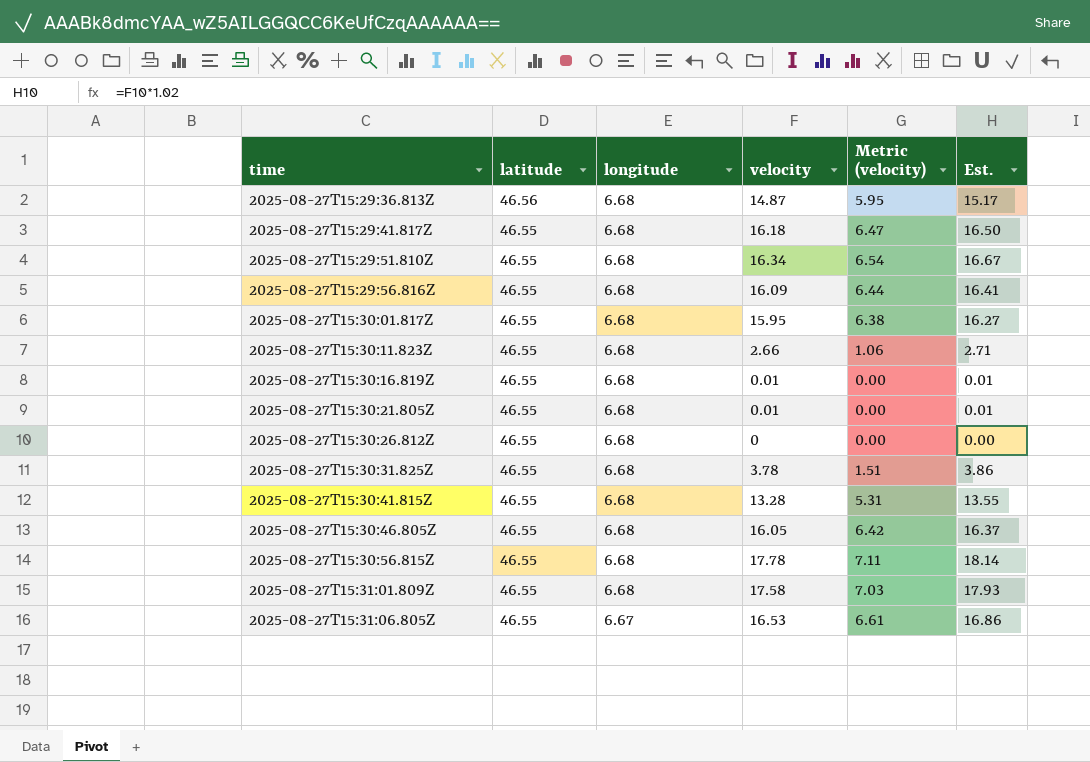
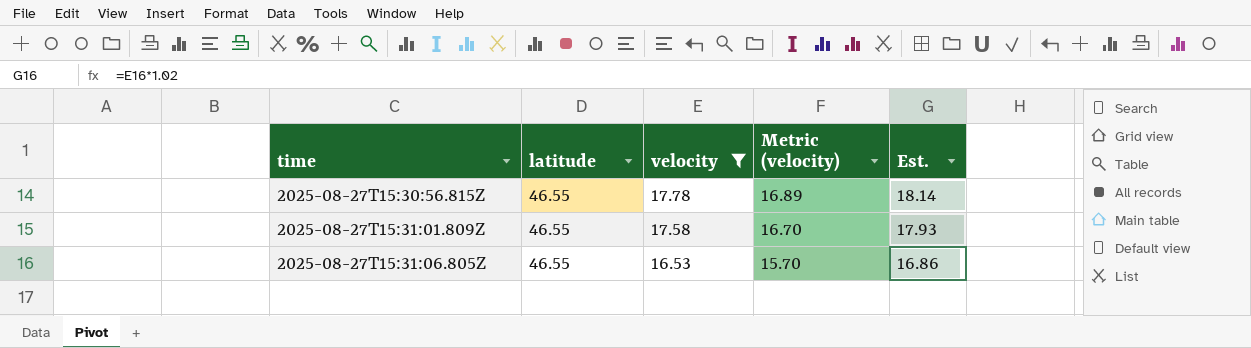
filter: none -> velocity >= 16.53
column longitude | position: 3 -> none
column Metric (velocity) | formula: [velocity] * 0.4 -> [velocity] * 0.95

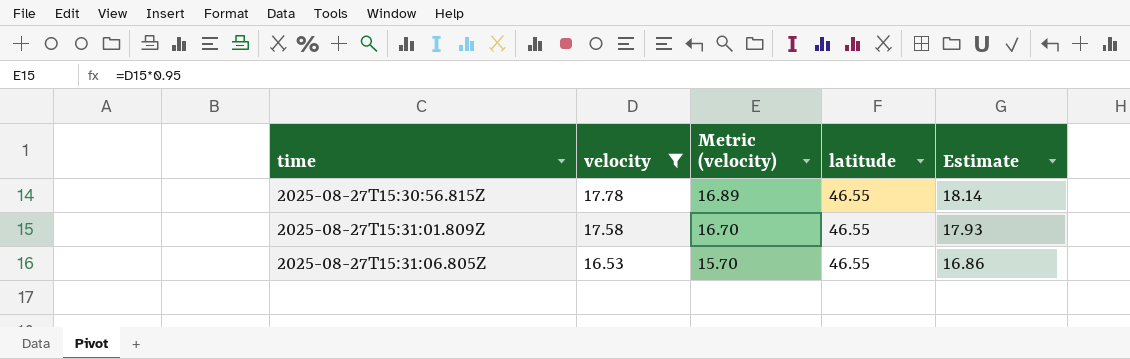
column latitude | position: 2 -> 4
column name: Est. -> Estimate

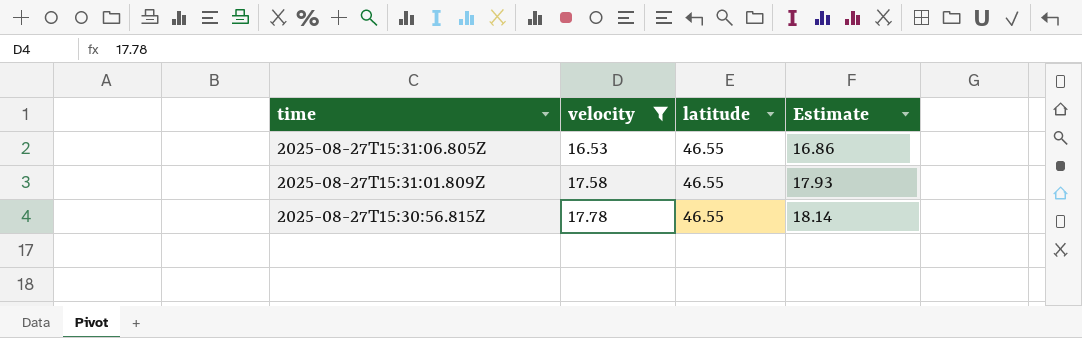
row order: time ascending -> time descending
column Metric (velocity) | formula: [velocity] * 0.95 -> none

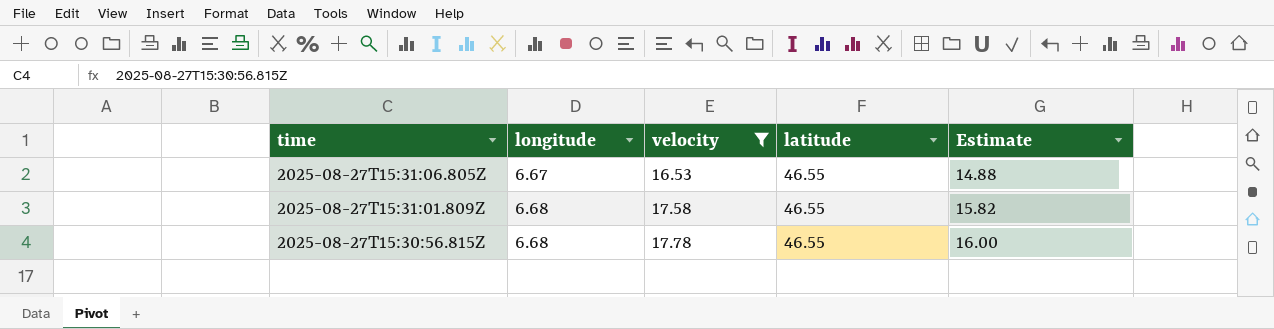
column longitude | position: none -> 2
column Estimate | formula: [velocity] * 1.02 -> [velocity] * 0.9

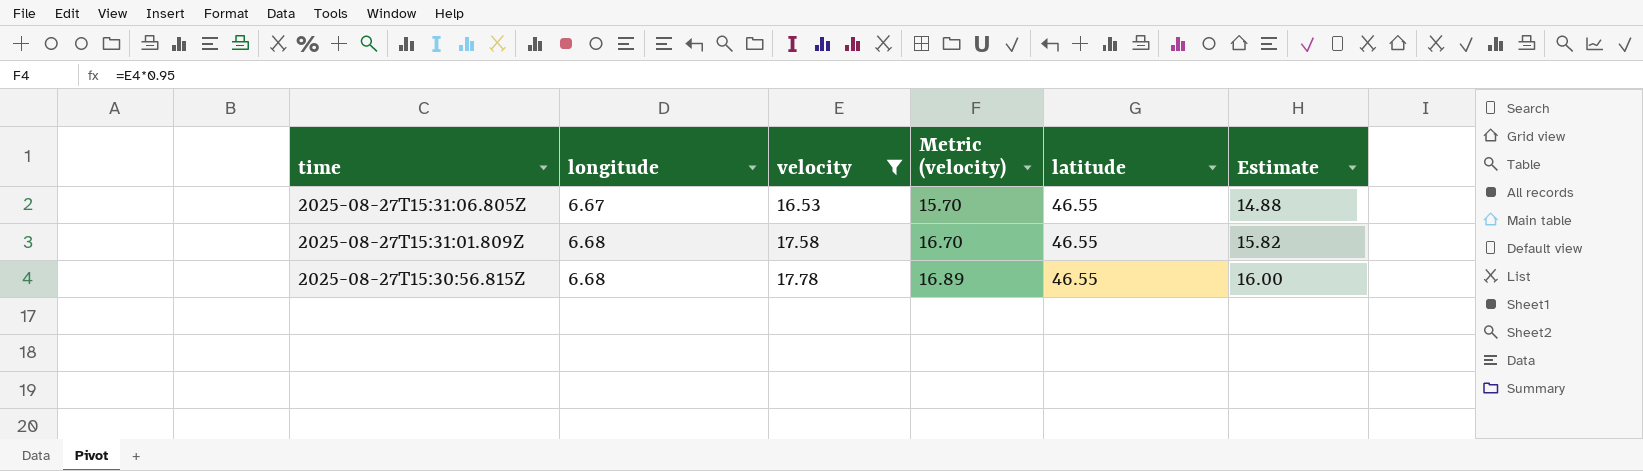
column Metric (velocity) | formula: none -> [velocity] * 0.95

